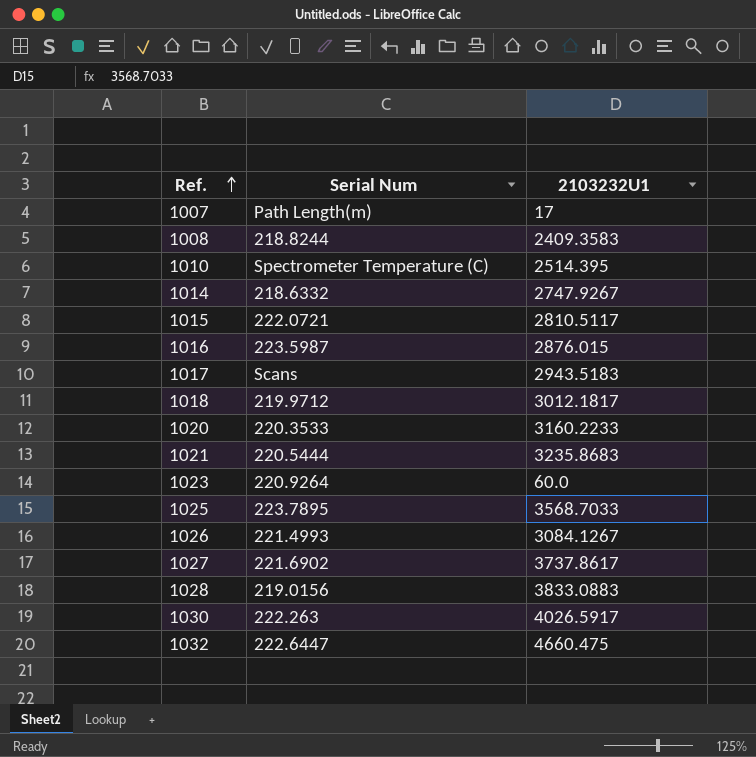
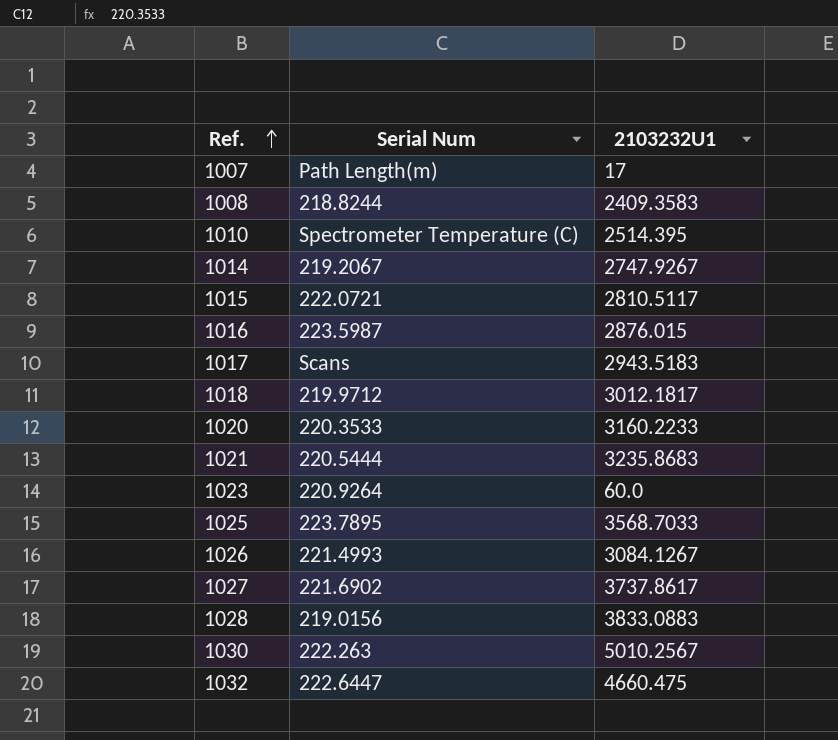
1014 | Serial Num: 218.6332 -> 219.2067
1030 | 2103232U1: 4026.5917 -> 5010.2567

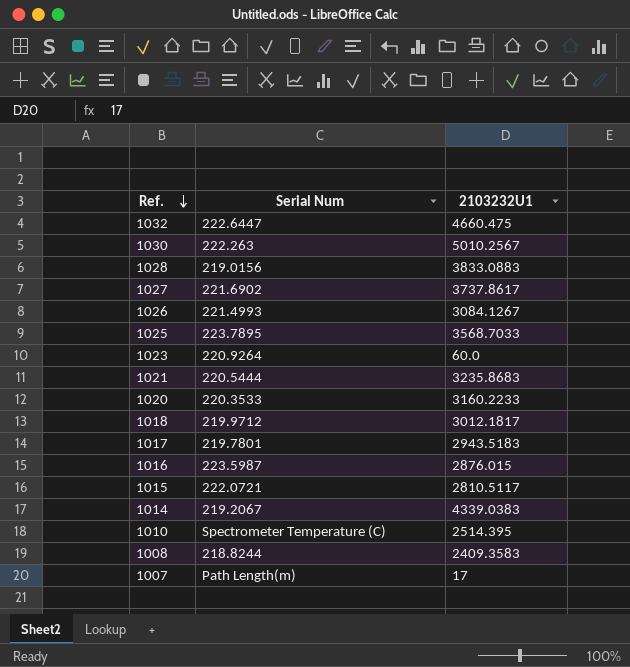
row order: Ref. ascending -> Ref. descending
1017 | Serial Num: Scans -> 219.7801
1014 | 2103232U1: 2747.9267 -> 4339.0383

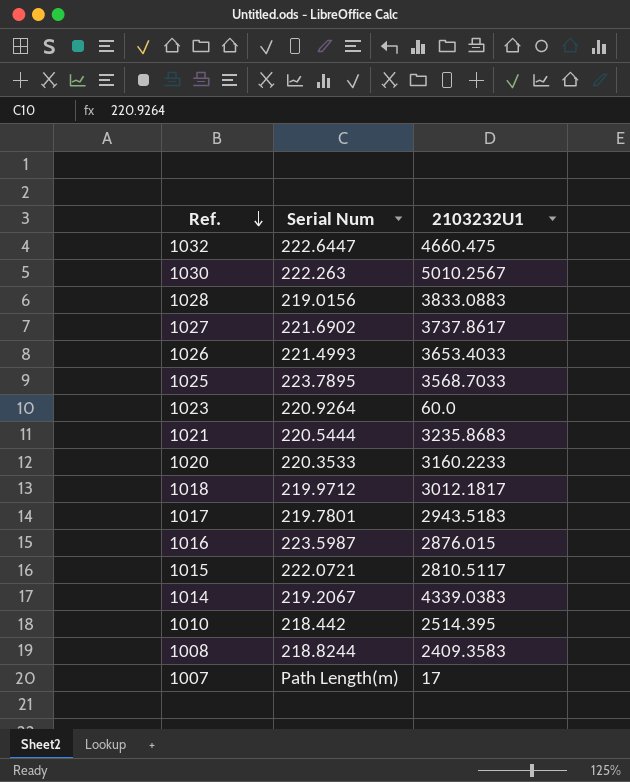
1026 | 2103232U1: 3084.1267 -> 3653.4033
1010 | Serial Num: Spectrometer Temperature (C) -> 218.442

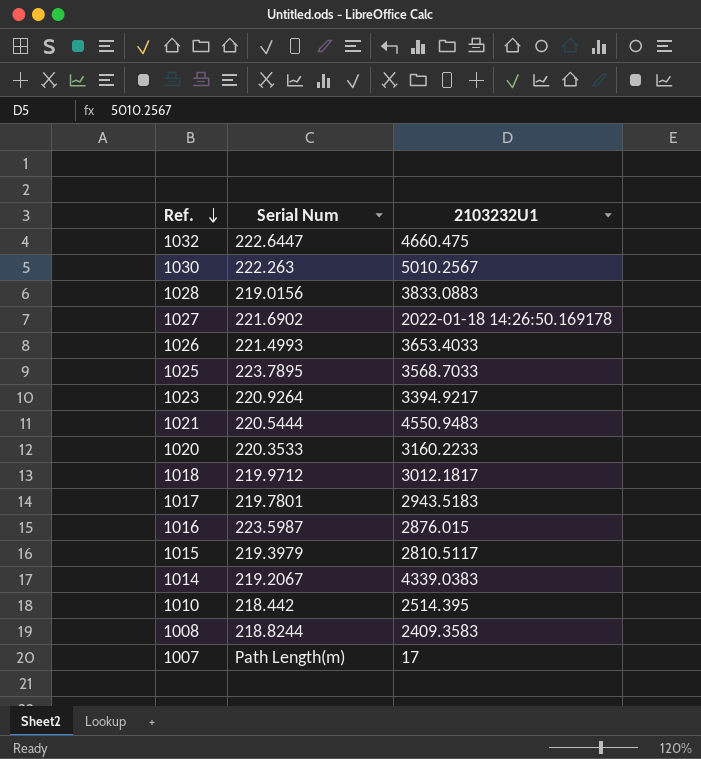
1027 | 2103232U1: 3737.8617 -> 2022-01-18 14:26:50.169178
1023 | 2103232U1: 60.0 -> 3394.9217
1021 | 2103232U1: 3235.8683 -> 4550.9483
1015 | Serial Num: 222.0721 -> 219.3979

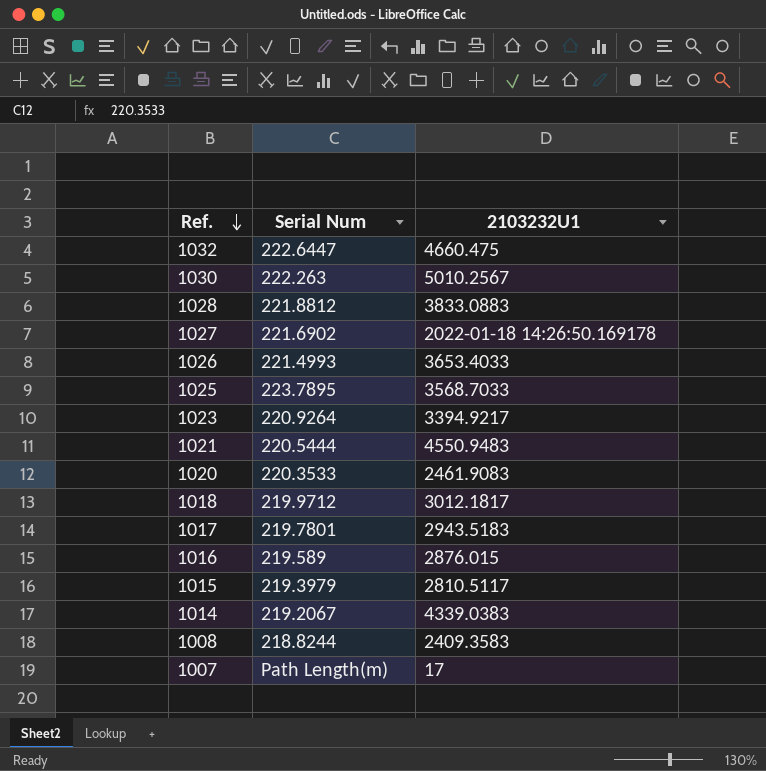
row 1010: 218.442 | 2514.395 -> none
1028 | Serial Num: 219.0156 -> 221.8812
1020 | 2103232U1: 3160.2233 -> 2461.9083
1016 | Serial Num: 223.5987 -> 219.589

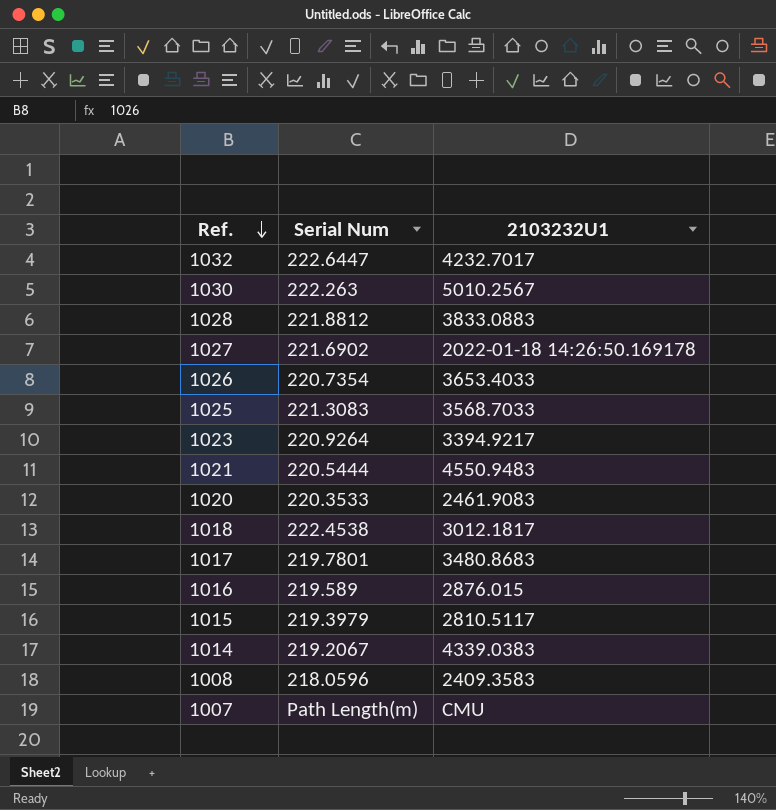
1032 | 2103232U1: 4660.475 -> 4232.7017
1026 | Serial Num: 221.4993 -> 220.7354
1025 | Serial Num: 223.7895 -> 221.3083
1018 | Serial Num: 219.9712 -> 222.4538
1017 | 2103232U1: 2943.5183 -> 3480.8683
1008 | Serial Num: 218.8244 -> 218.0596
1007 | 2103232U1: 17 -> CMU

